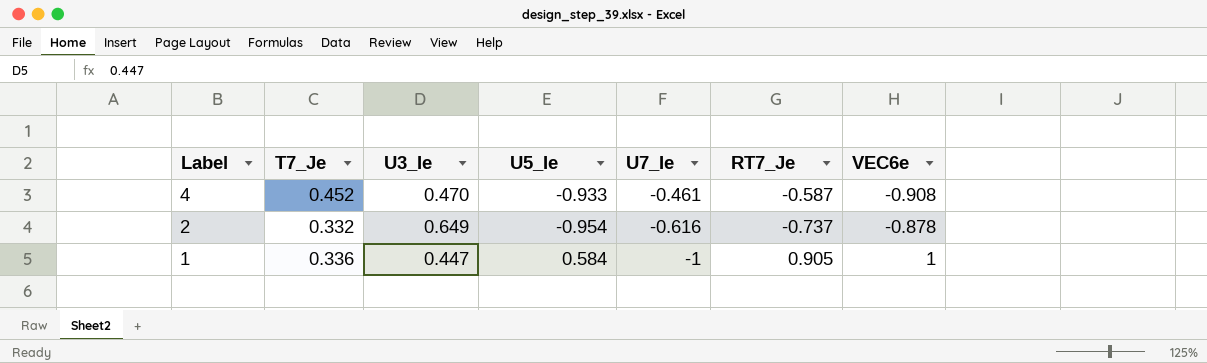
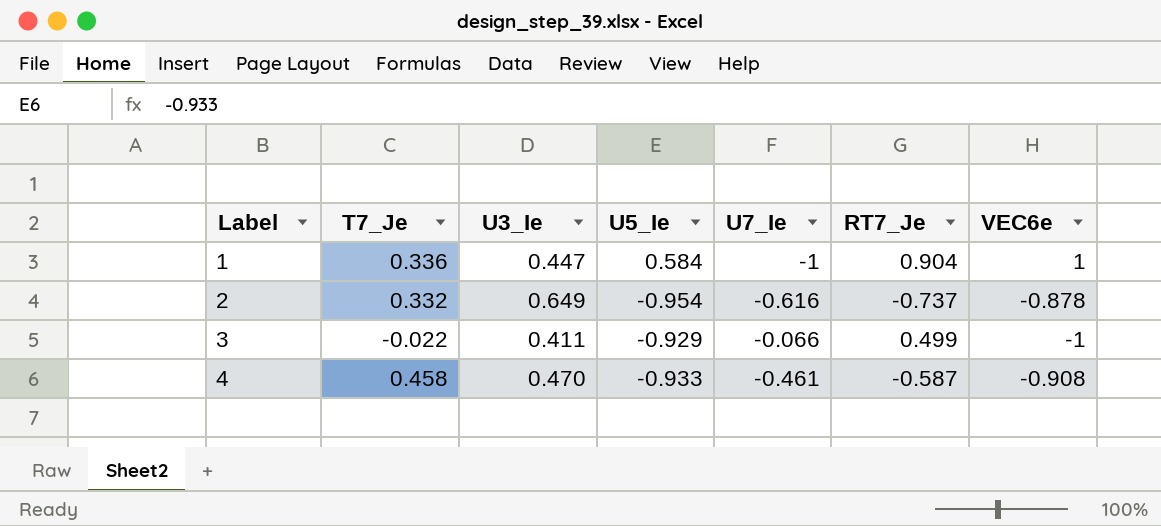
row order: Label descending -> Label ascending
1 | RT7_Je: 0.905 -> 0.904
row 3: none -> -0.022 | 0.411 | -0.929 | -0.066 | 0.499 | -1
4 | T7_Je: 0.452 -> 0.458

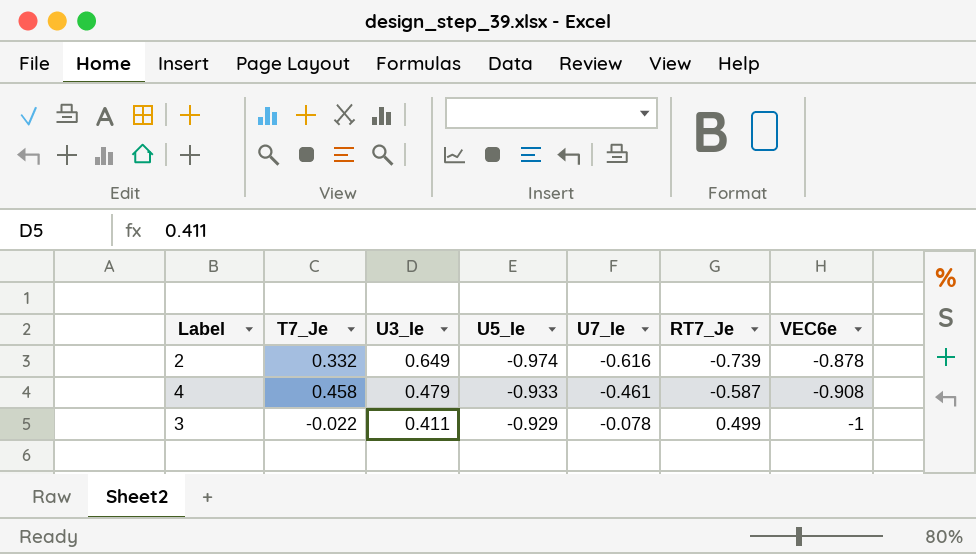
row order: Label ascending -> U3_Ie descending
row 1: 0.336 | 0.447 | 0.584 | -1 | 0.904 | 1 -> none
2 | U5_Ie: -0.954 -> -0.974
2 | RT7_Je: -0.737 -> -0.739
4 | U3_Ie: 0.470 -> 0.479
3 | U7_Ie: -0.066 -> -0.078

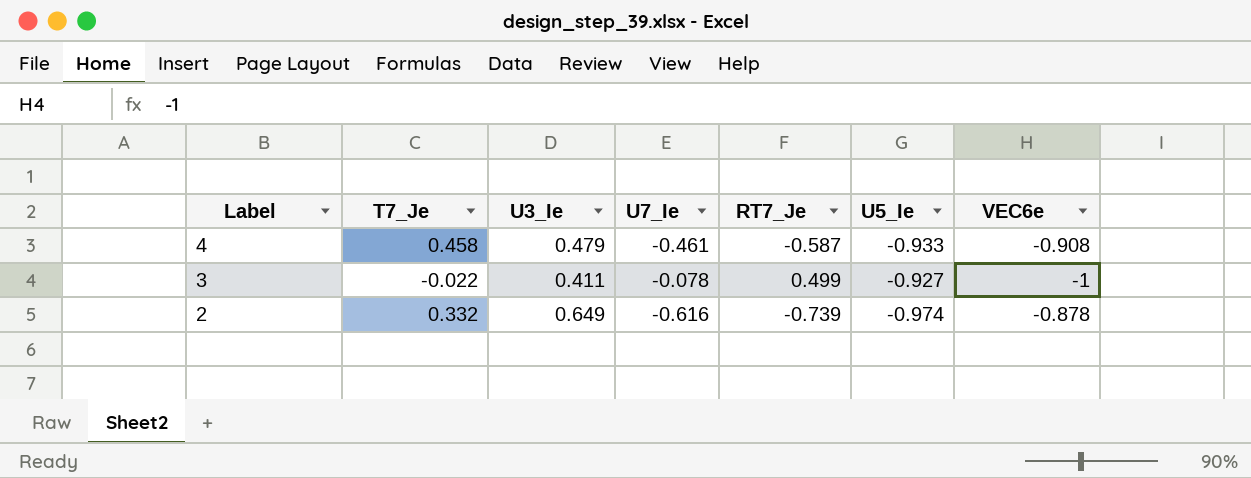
row order: U3_Ie descending -> Label descending
column U5_Ie | position: 4 -> 6
3 | U5_Ie: -0.929 -> -0.927

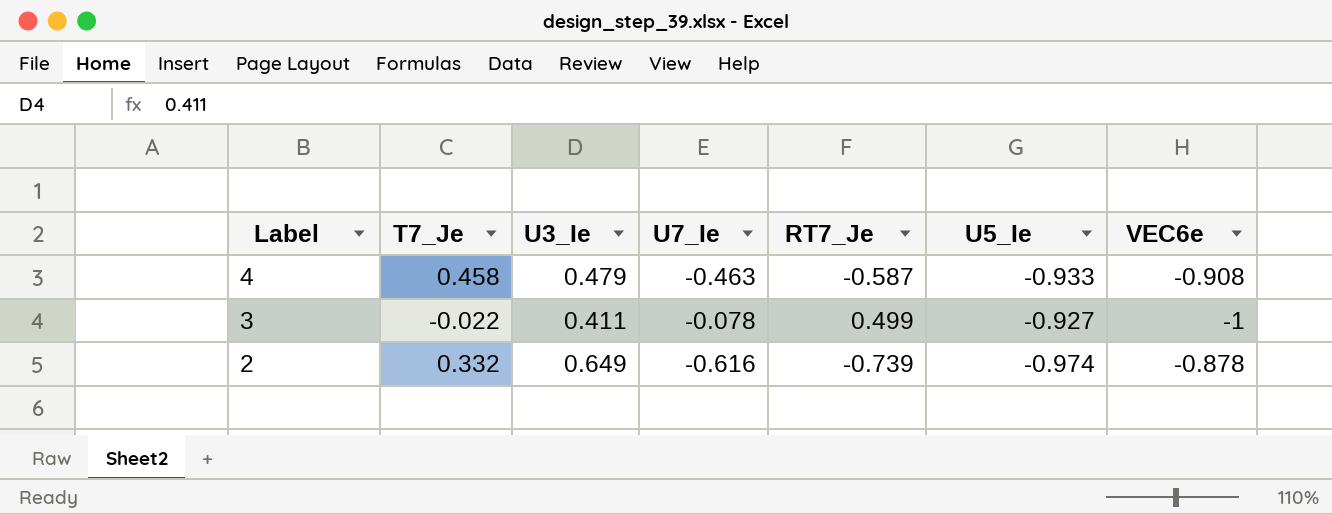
4 | U7_Ie: -0.461 -> -0.463

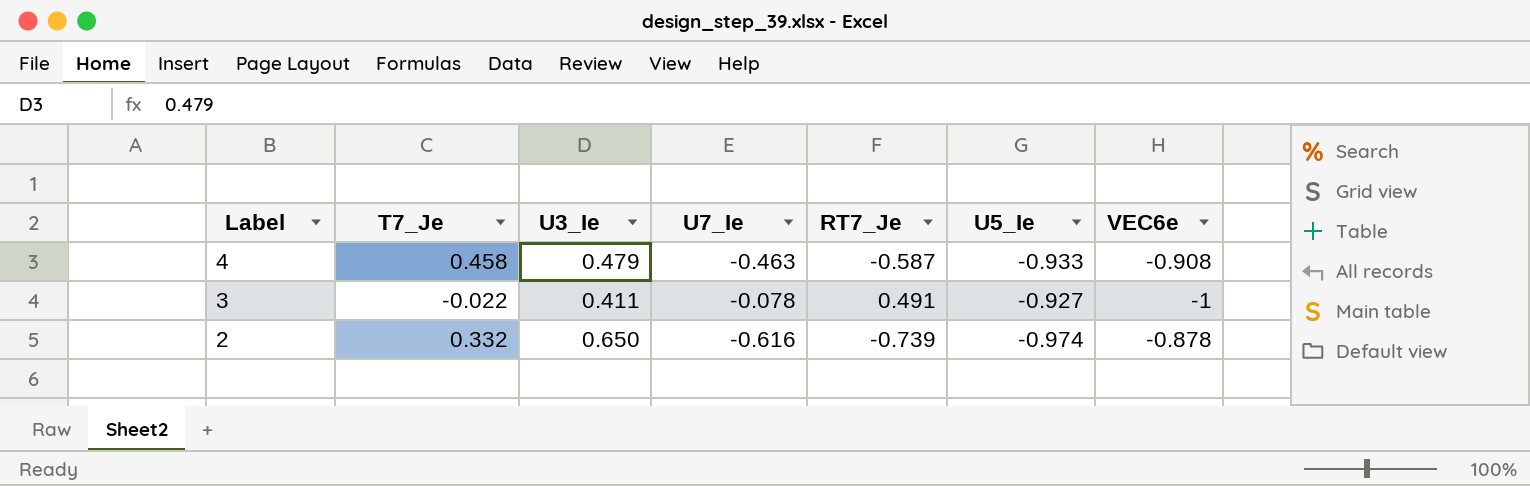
3 | RT7_Je: 0.499 -> 0.491
2 | U3_Ie: 0.649 -> 0.650

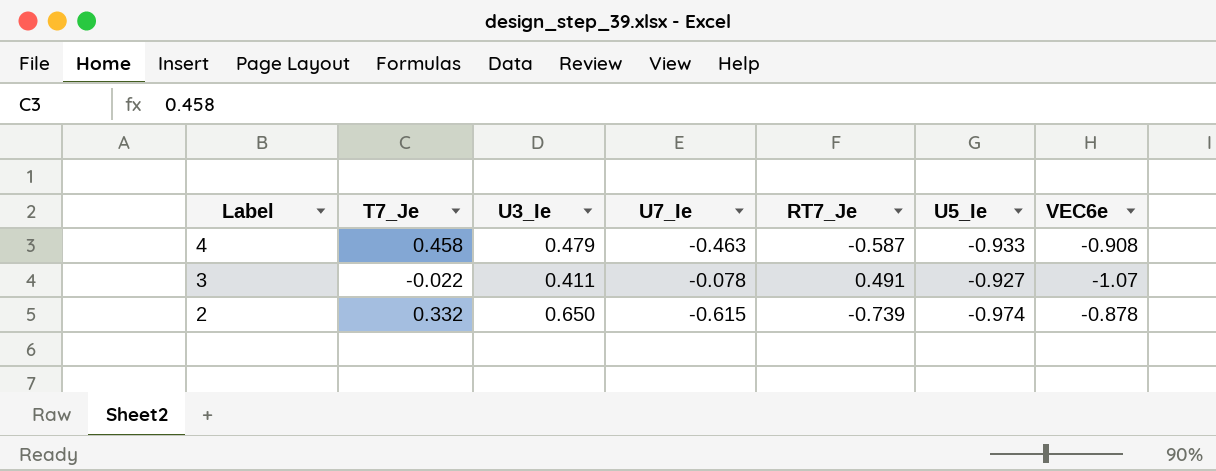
3 | VEC6e: -1 -> -1.07
2 | U7_Ie: -0.616 -> -0.615

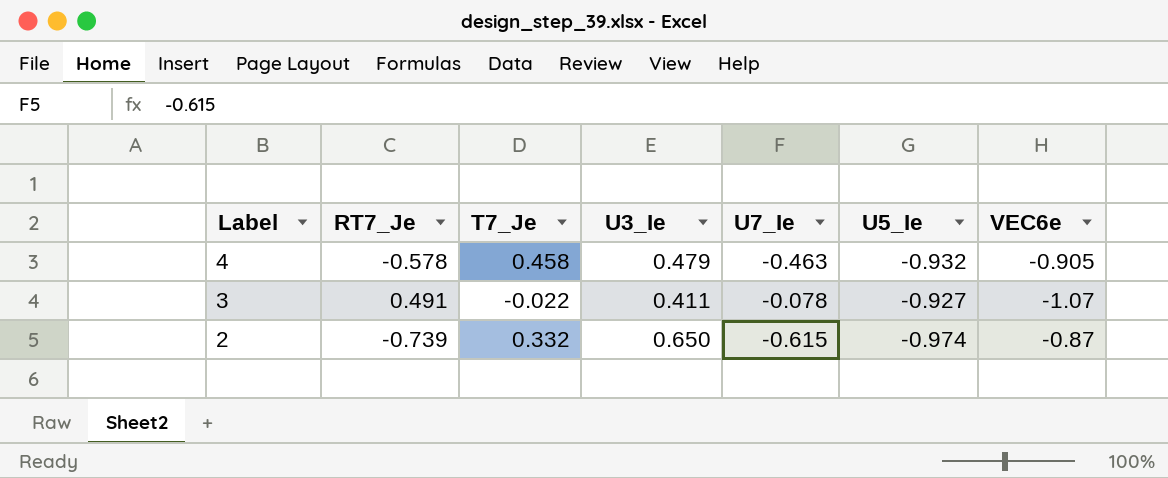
column RT7_Je | position: 5 -> 2
4 | RT7_Je: -0.587 -> -0.578
4 | U5_Ie: -0.933 -> -0.932
4 | VEC6e: -0.908 -> -0.905
2 | VEC6e: -0.878 -> -0.87

